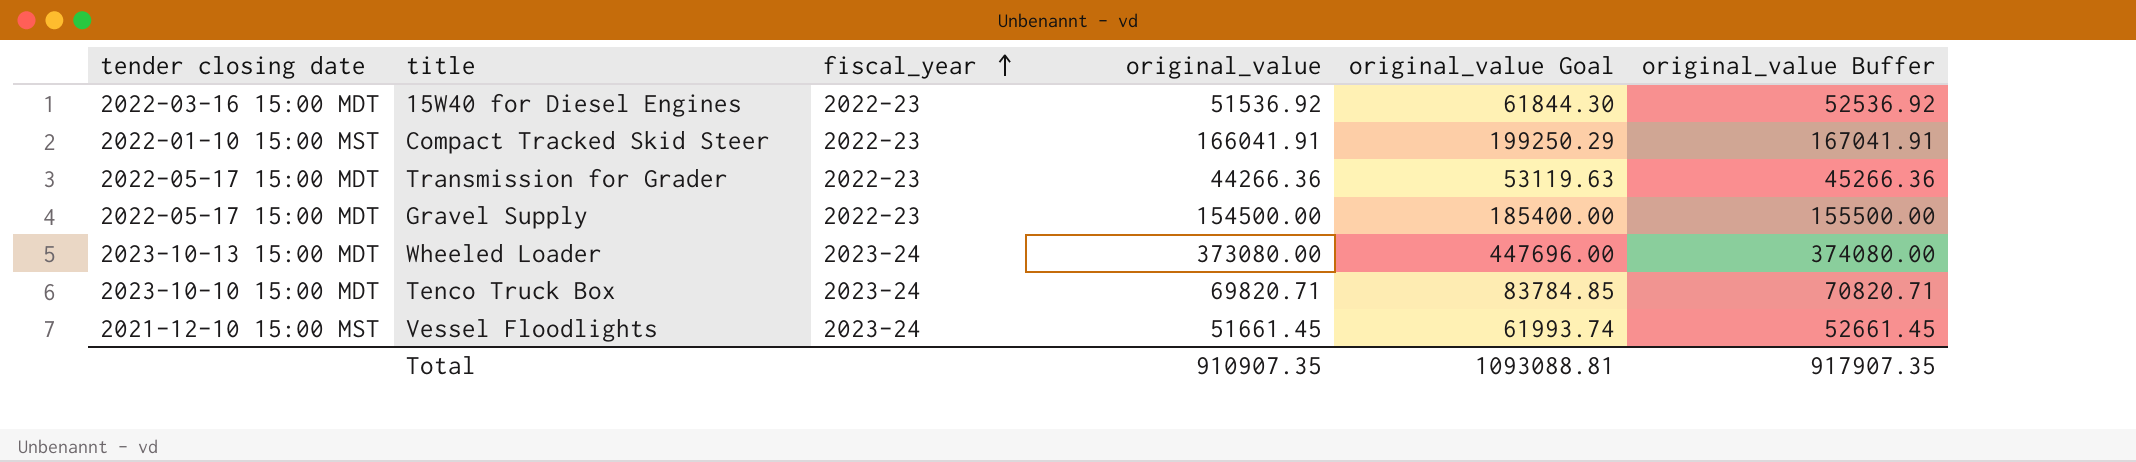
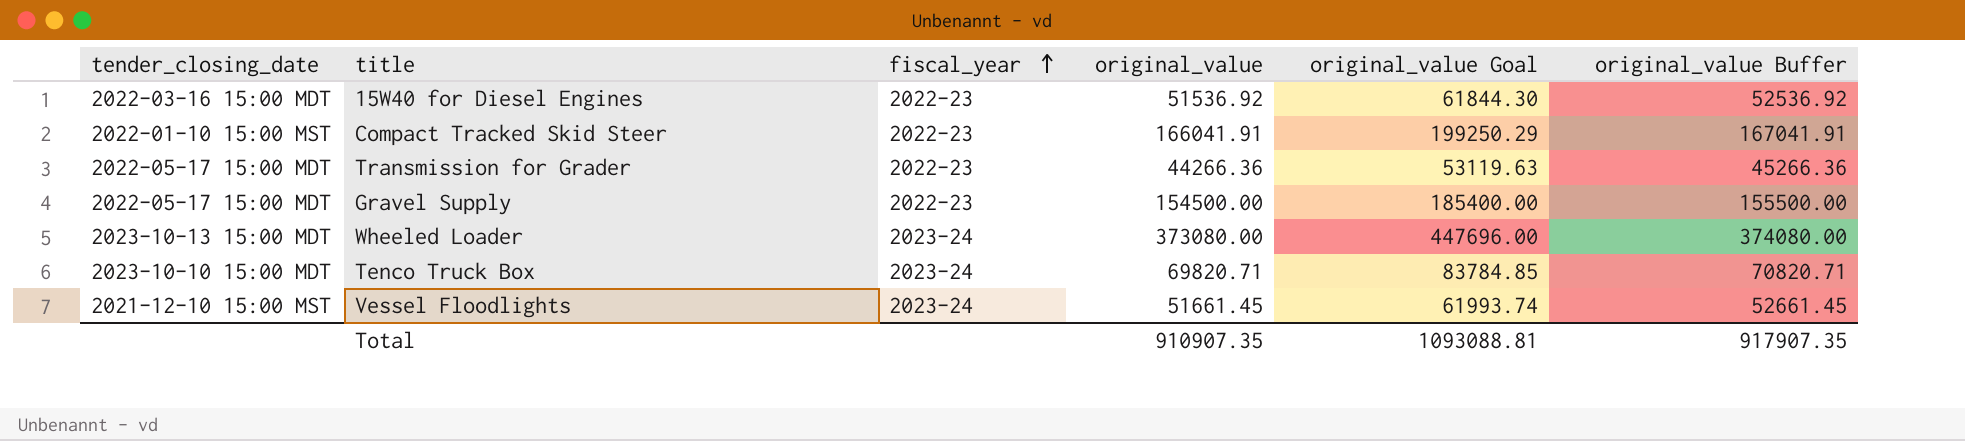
column name: tender closing date -> tender_closing_date

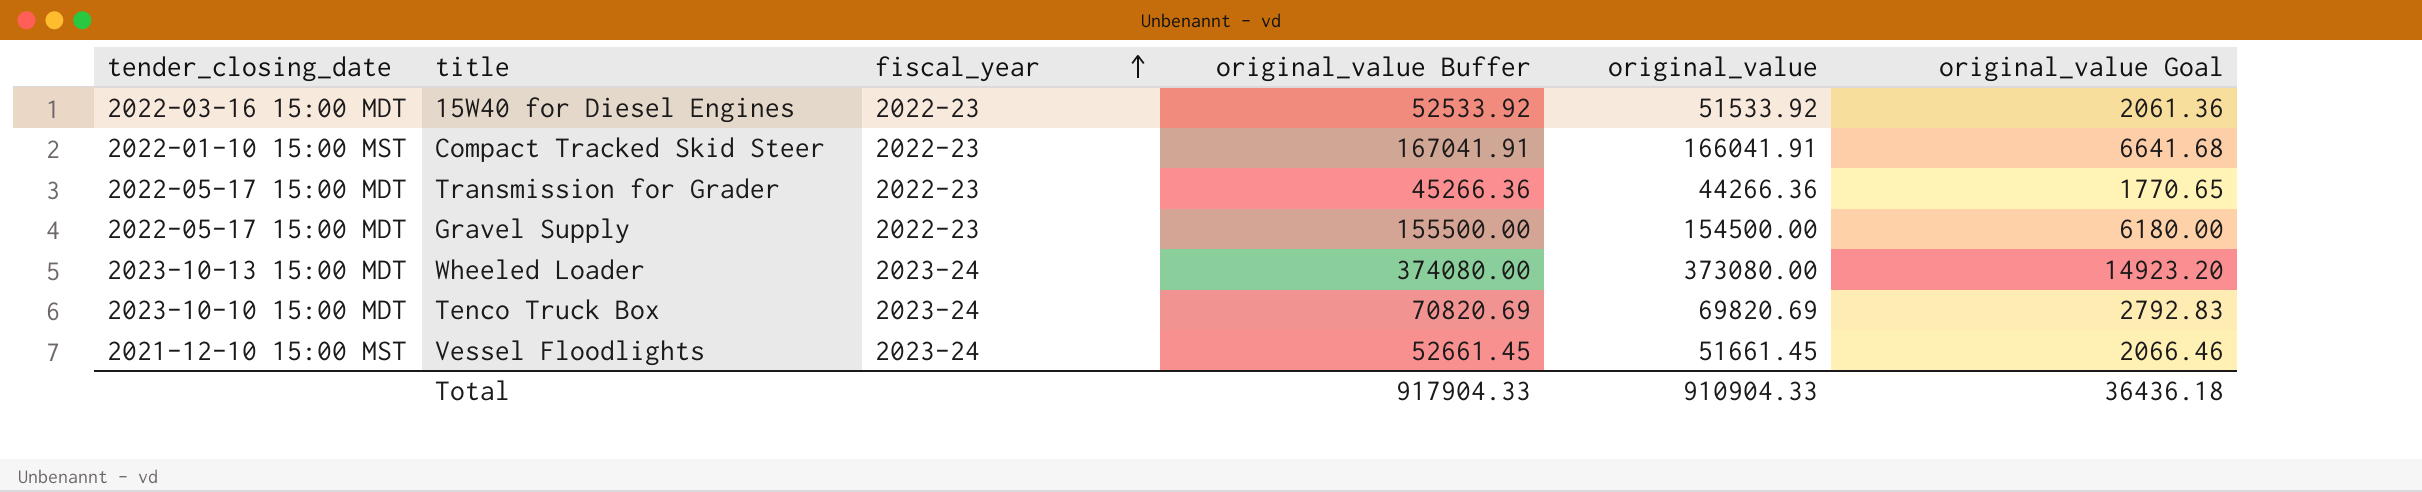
column original_value Buffer | position: 6 -> 4
column original_value Goal | formula: [original_value] * 1.2 -> [original_value] * 0.04
15W40 for Diesel Engines | original_value Buffer: 52536.92 -> 52533.92
15W40 for Diesel Engines | original_value: 51536.92 -> 51533.92
Tenco Truck Box | original_value Buffer: 70820.71 -> 70820.69
Tenco Truck Box | original_value: 69820.71 -> 69820.69
Total | original_value Buffer: 917907.35 -> 917904.33
Total | original_value: 910907.35 -> 910904.33
Total | original_value Goal: 1093088.81 -> 36436.18

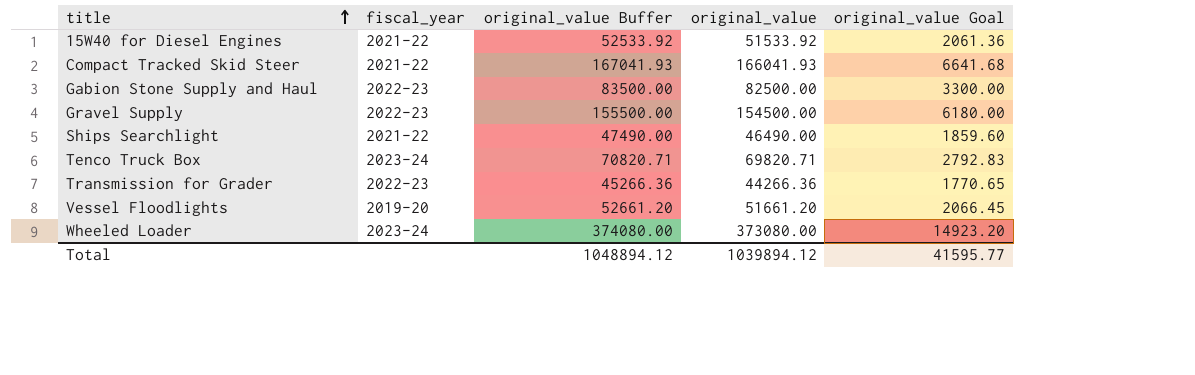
row order: fiscal_year ascending -> title ascending
column tender_closing_date | position: 1 -> none
15W40 for Diesel Engines | fiscal_year: 2022-23 -> 2021-22
Compact Tracked Skid Steer | fiscal_year: 2022-23 -> 2021-22
Compact Tracked Skid Steer | original_value Buffer: 167041.91 -> 167041.93
Compact Tracked Skid Steer | original_value: 166041.91 -> 166041.93
row Gabion Stone Supply and Haul: none -> 2022-23 | 83500.00 | 82500.00 | 3300.00
row Ships Searchlight: none -> 2021-22 | 47490.00 | 46490.00 | 1859.60
Tenco Truck Box | original_value Buffer: 70820.69 -> 70820.71
Tenco Truck Box | original_value: 69820.69 -> 69820.71
Vessel Floodlights | fiscal_year: 2023-24 -> 2019-20
Vessel Floodlights | original_value Buffer: 52661.45 -> 52661.20
Vessel Floodlights | original_value: 51661.45 -> 51661.20
Vessel Floodlights | original_value Goal: 2066.46 -> 2066.45
Total | original_value Buffer: 917904.33 -> 1048894.12
Total | original_value: 910904.33 -> 1039894.12
Total | original_value Goal: 36436.18 -> 41595.77

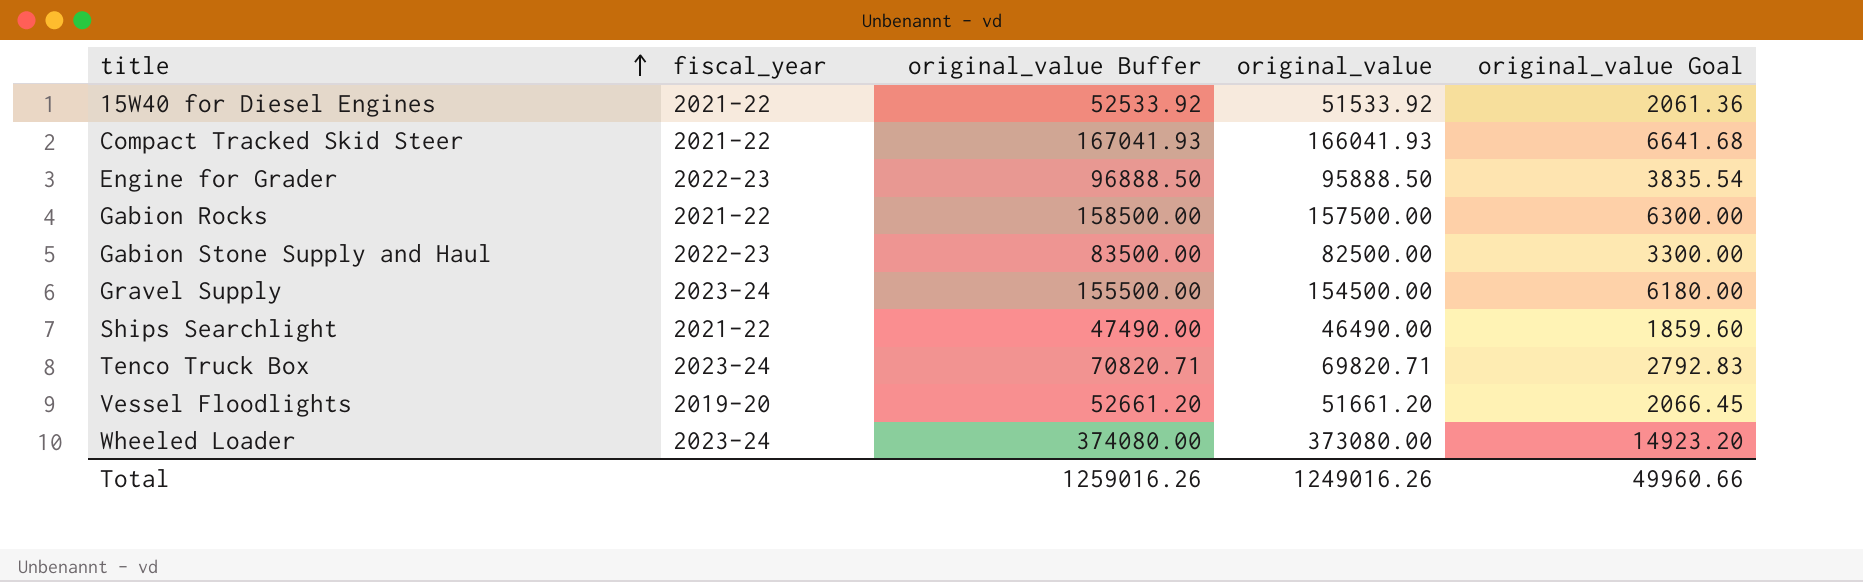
row Transmission for Grader: 2022-23 | 45266.36 | 44266.36 | 1770.65 -> none
row Engine for Grader: none -> 2022-23 | 96888.50 | 95888.50 | 3835.54
row Gabion Rocks: none -> 2021-22 | 158500.00 | 157500.00 | 6300.00
Gravel Supply | fiscal_year: 2022-23 -> 2023-24
Total | original_value Buffer: 1048894.12 -> 1259016.26
Total | original_value: 1039894.12 -> 1249016.26
Total | original_value Goal: 41595.77 -> 49960.66

